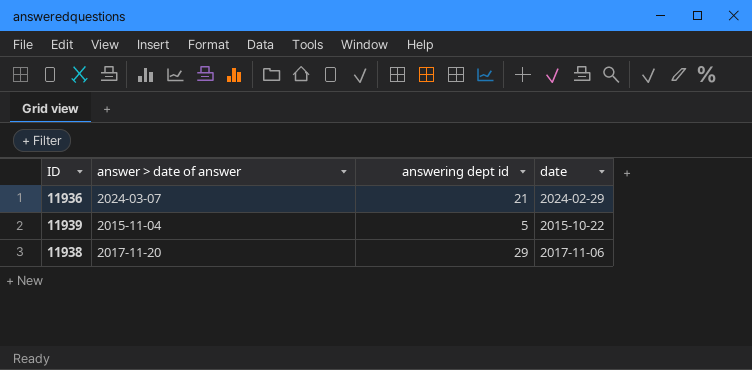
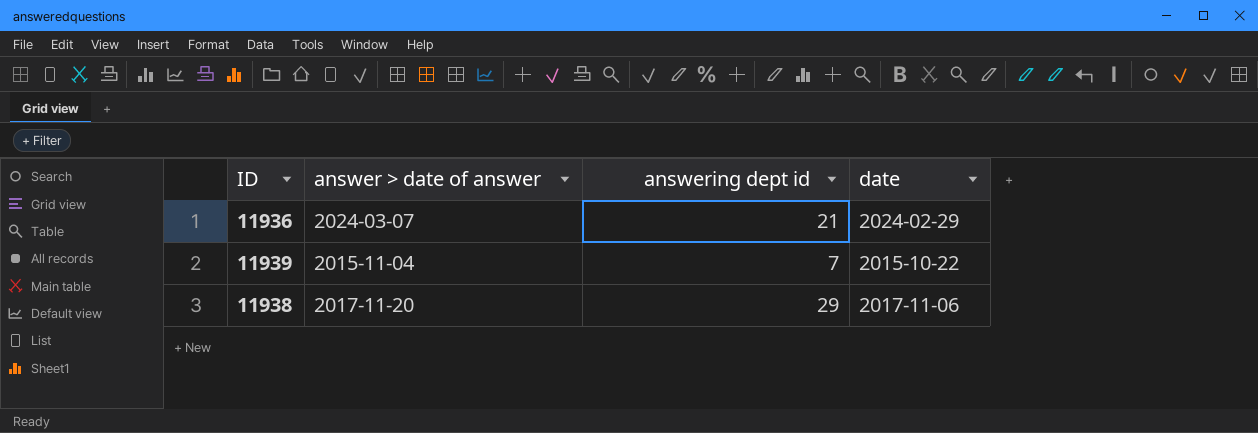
11939 | answering dept id: 5 -> 7

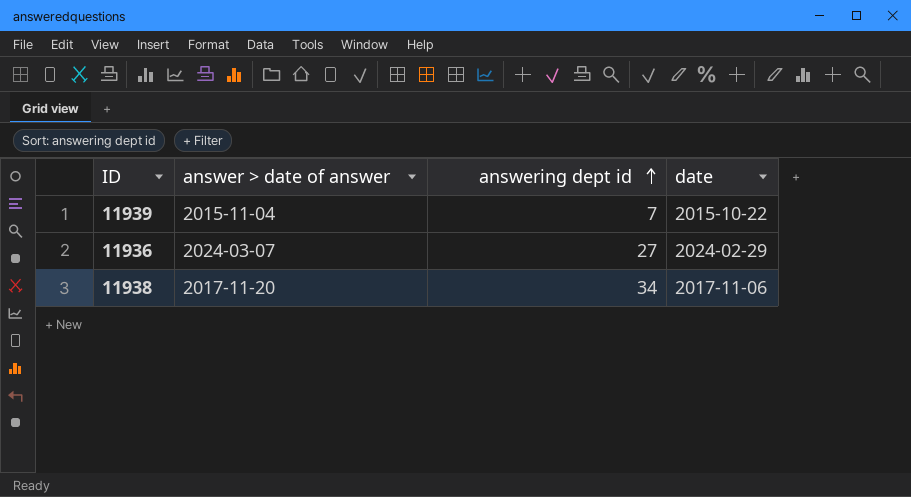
row order: none -> answering dept id ascending
11936 | answering dept id: 21 -> 27
11938 | answering dept id: 29 -> 34

